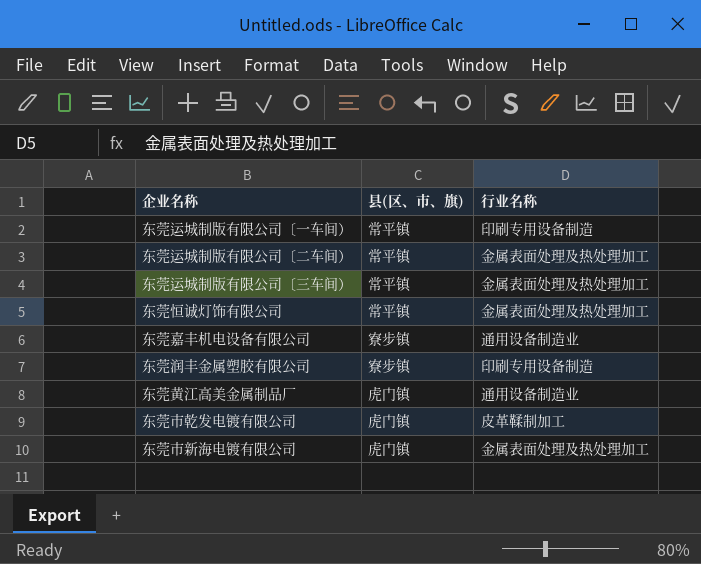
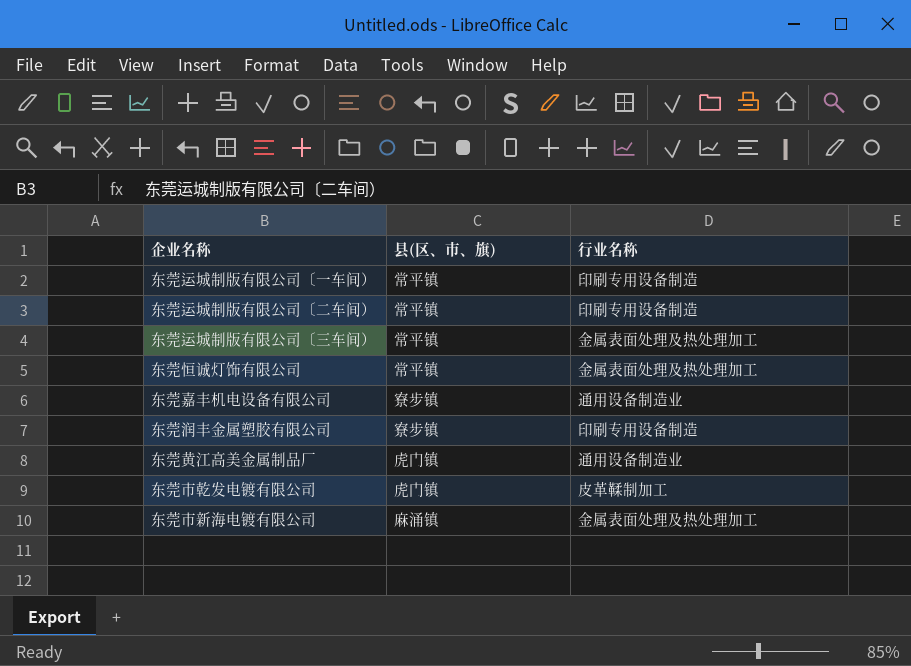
东莞运城制版有限公司〔二车间） | 行业名称: 金属表面处理及热处理加工 -> 印刷专用设备制造
东莞市新海电镀有限公司 | 县(区、市、旗): 虎门镇 -> 麻涌镇

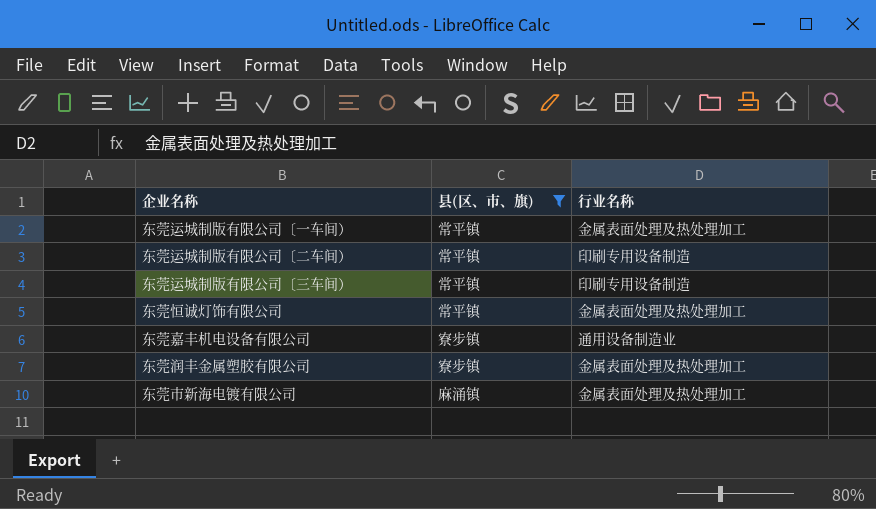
filter: none -> 县(区、市、旗) != 虎门镇
东莞运城制版有限公司〔一车间） | 行业名称: 印刷专用设备制造 -> 金属表面处理及热处理加工
东莞运城制版有限公司〔三车间） | 行业名称: 金属表面处理及热处理加工 -> 印刷专用设备制造
东莞润丰金属塑胶有限公司 | 行业名称: 印刷专用设备制造 -> 金属表面处理及热处理加工

